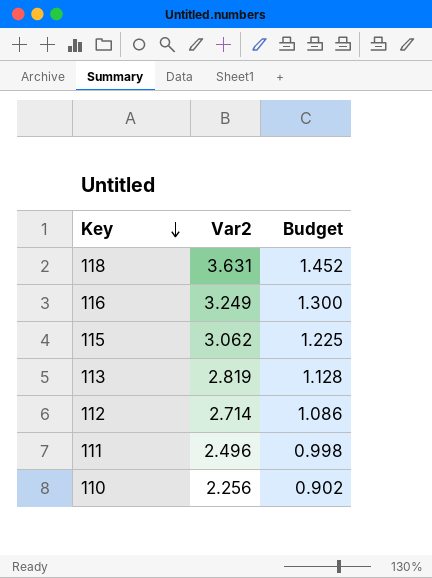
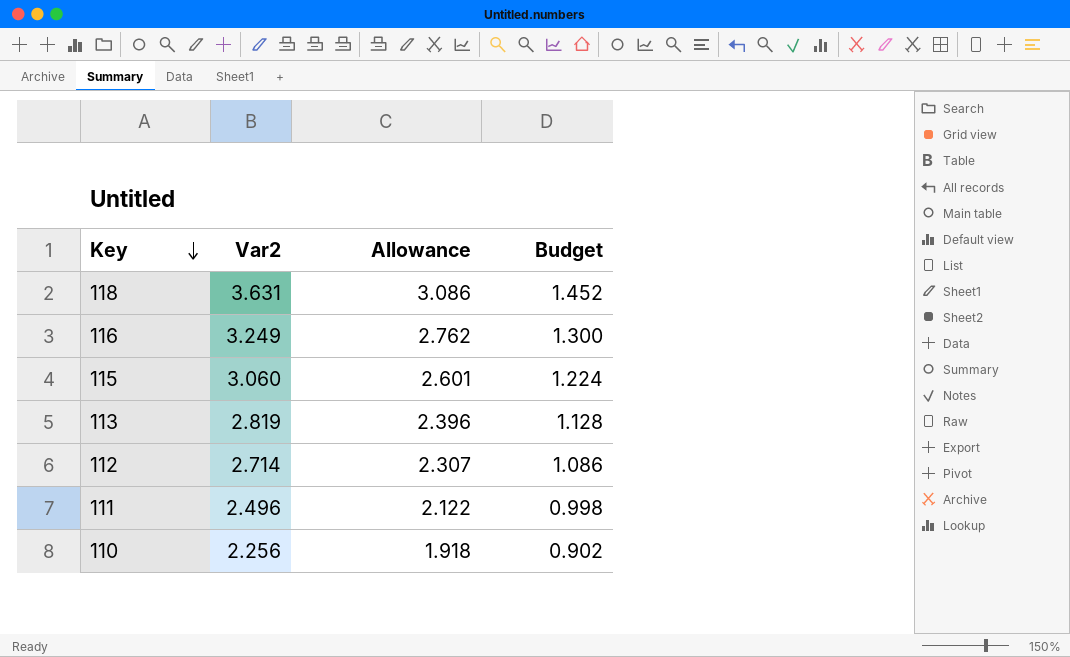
column Allowance | formula: none -> [Var2] * 0.85
115 | Var2: 3.062 -> 3.060
115 | Budget: 1.225 -> 1.224

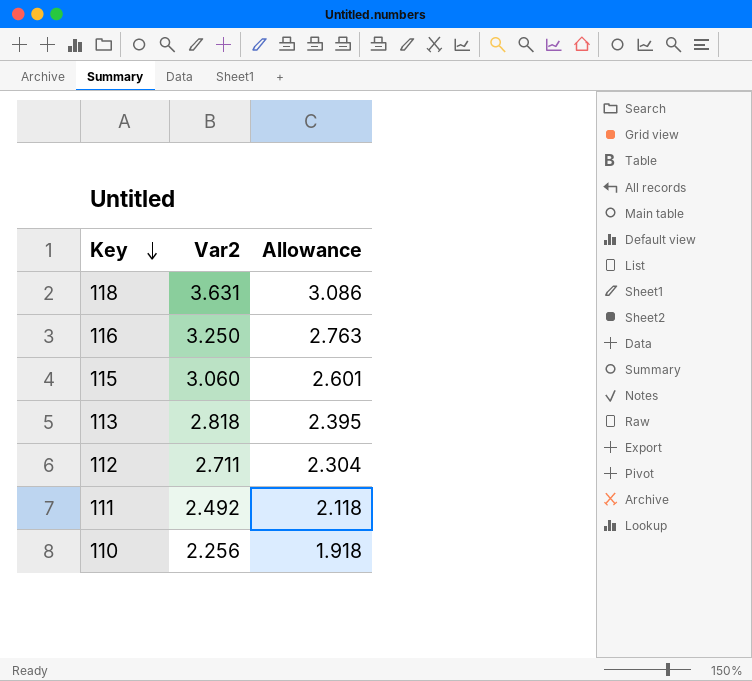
column Budget | formula: [Var2] * 0.4 -> none
116 | Var2: 3.249 -> 3.250
116 | Allowance: 2.762 -> 2.763
113 | Var2: 2.819 -> 2.818
113 | Allowance: 2.396 -> 2.395
112 | Var2: 2.714 -> 2.711
112 | Allowance: 2.307 -> 2.304
111 | Var2: 2.496 -> 2.492
111 | Allowance: 2.122 -> 2.118

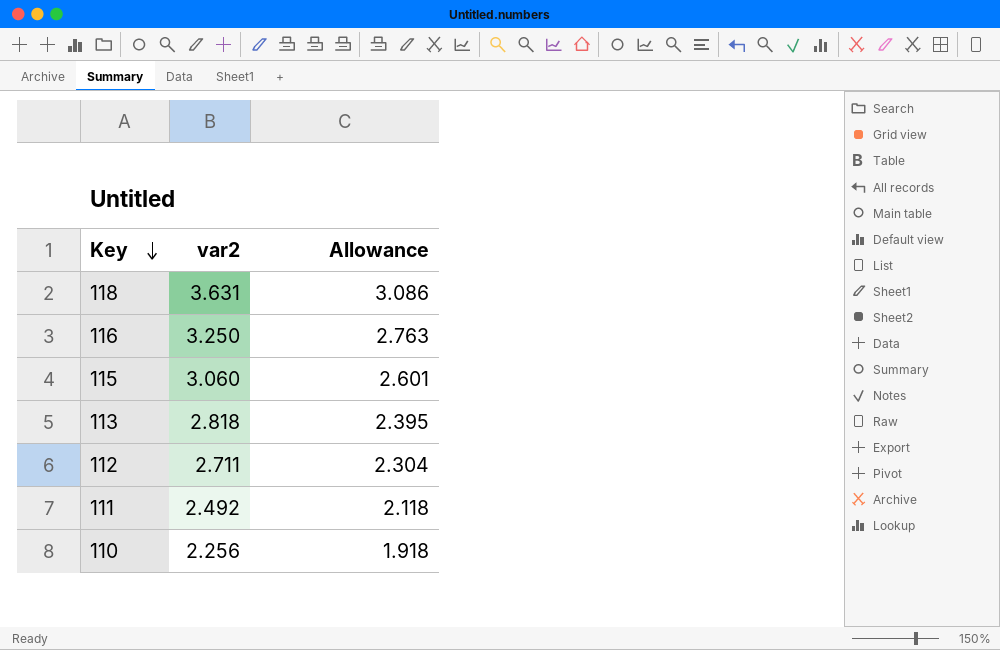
column name: Var2 -> var2

